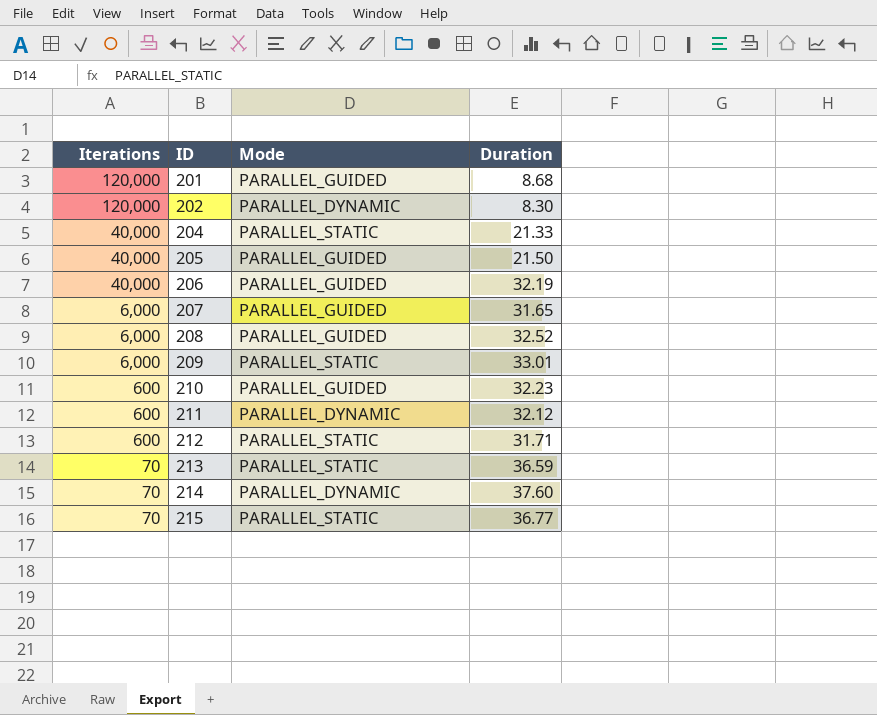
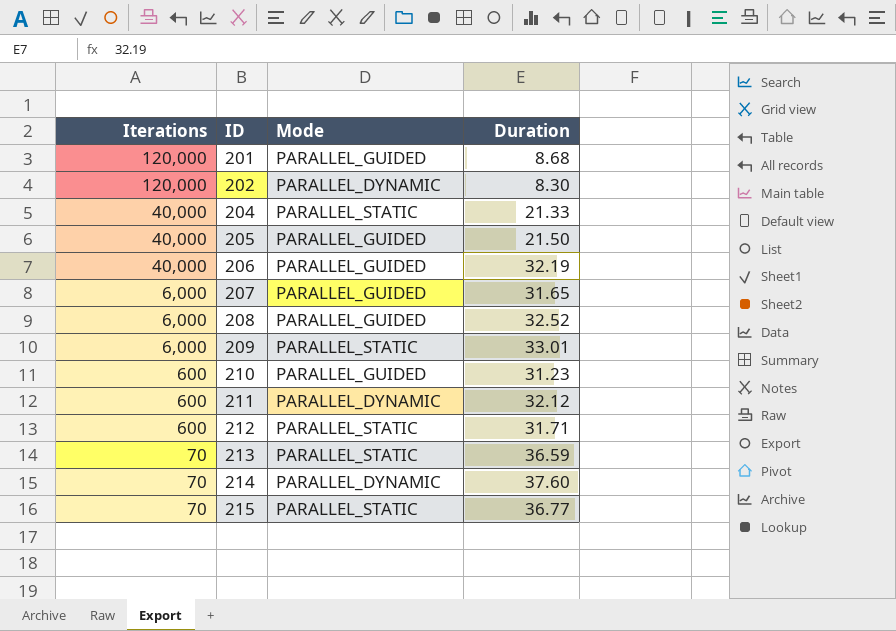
210 | Duration: 32.23 -> 31.23

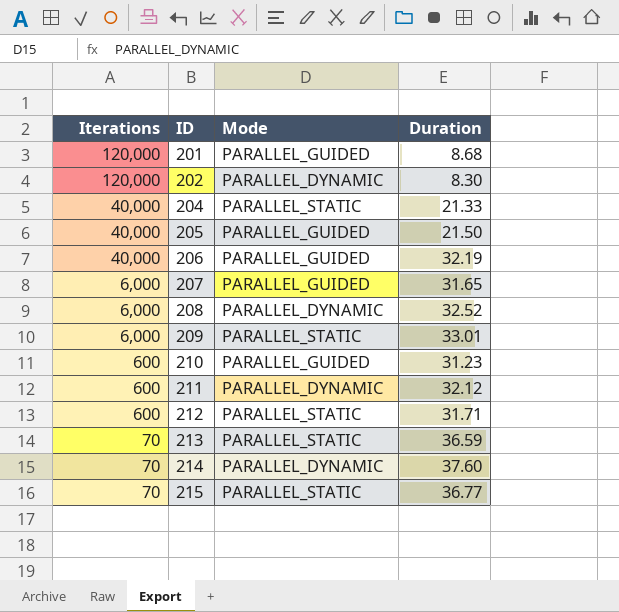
208 | Mode: PARALLEL_GUIDED -> PARALLEL_DYNAMIC

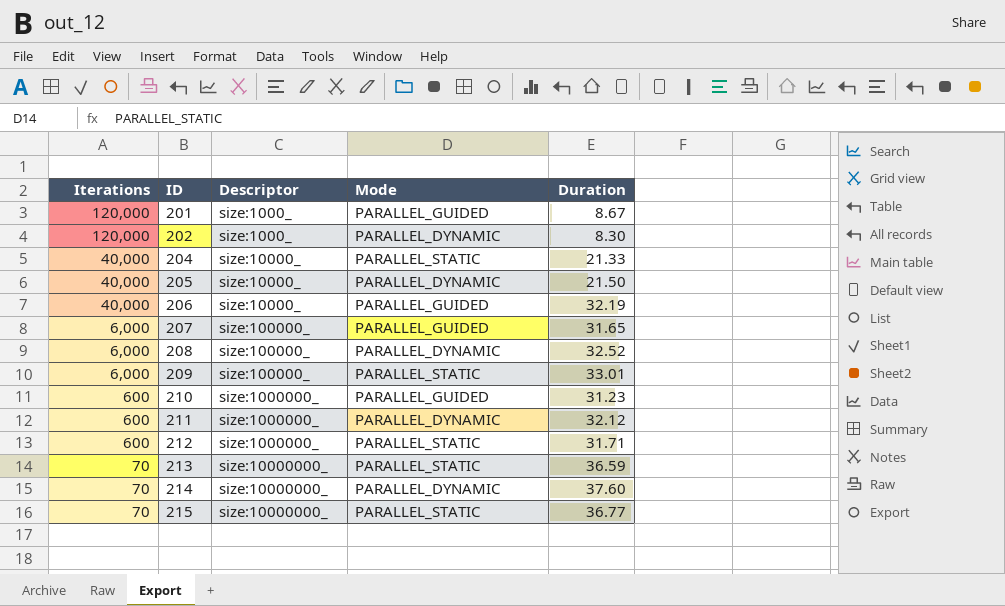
column Descriptor | position: none -> 3
201 | Duration: 8.68 -> 8.67
205 | Mode: PARALLEL_GUIDED -> PARALLEL_DYNAMIC

